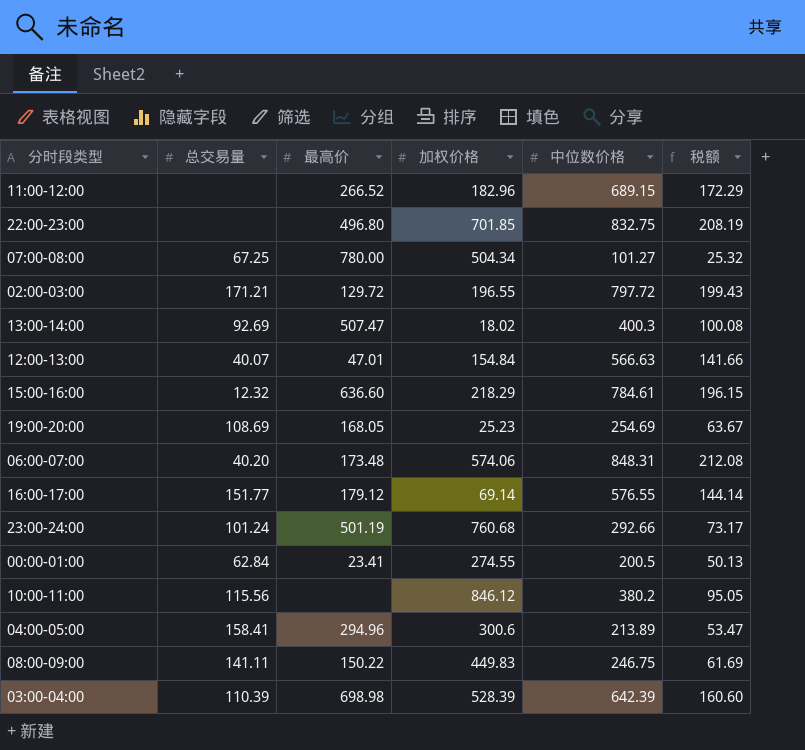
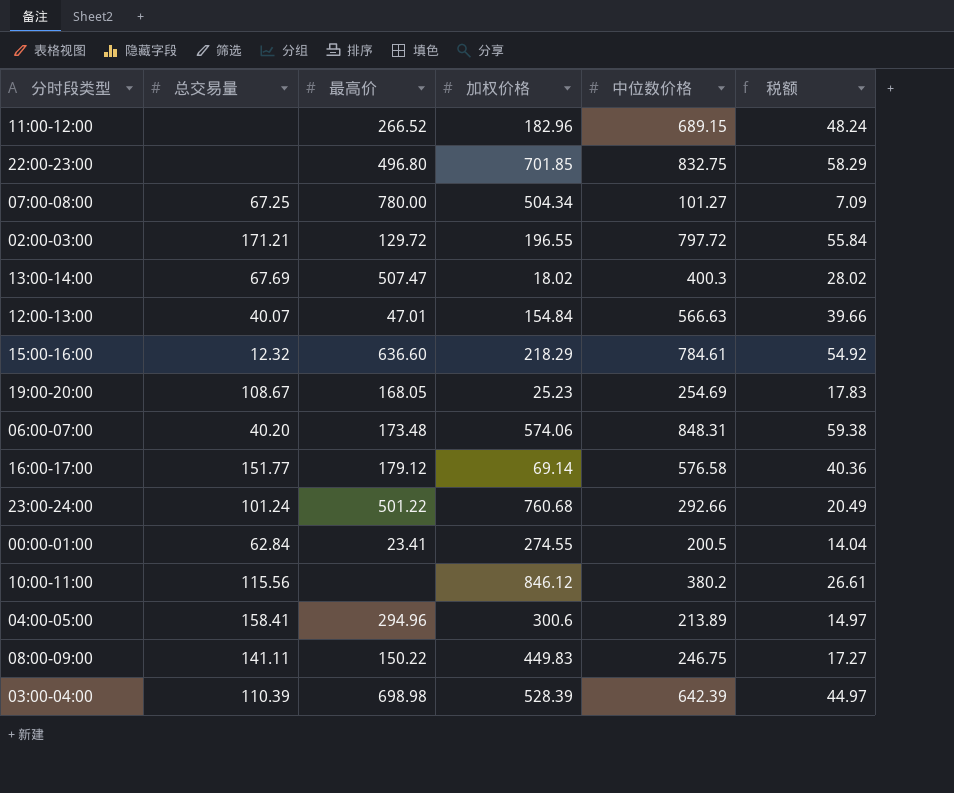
column 税额 | formula: [中位数价格] * 0.25 -> [中位数价格] * 0.07
13:00-14:00 | 总交易量: 92.69 -> 67.69
19:00-20:00 | 总交易量: 108.69 -> 108.67
16:00-17:00 | 中位数价格: 576.55 -> 576.58
23:00-24:00 | 最高价: 501.19 -> 501.22

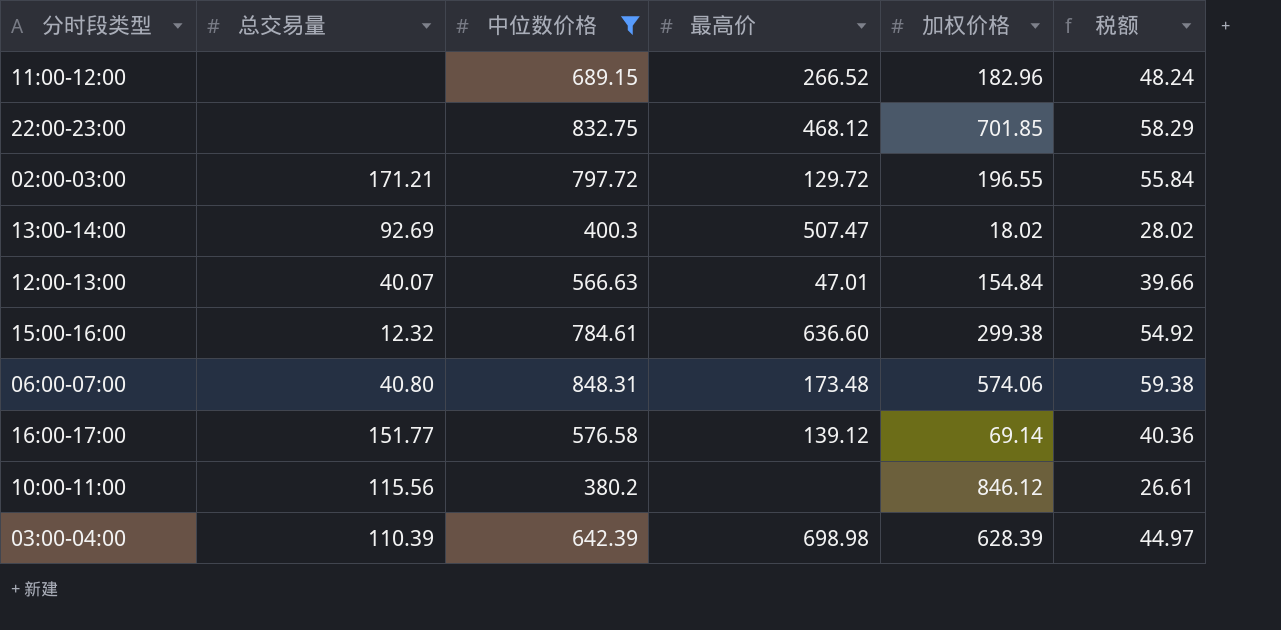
filter: none -> 中位数价格 >= 380.2
column 中位数价格 | position: 5 -> 3
22:00-23:00 | 最高价: 496.80 -> 468.12
13:00-14:00 | 总交易量: 67.69 -> 92.69
15:00-16:00 | 加权价格: 218.29 -> 299.38
06:00-07:00 | 总交易量: 40.20 -> 40.80
16:00-17:00 | 最高价: 179.12 -> 139.12
03:00-04:00 | 加权价格: 528.39 -> 628.39

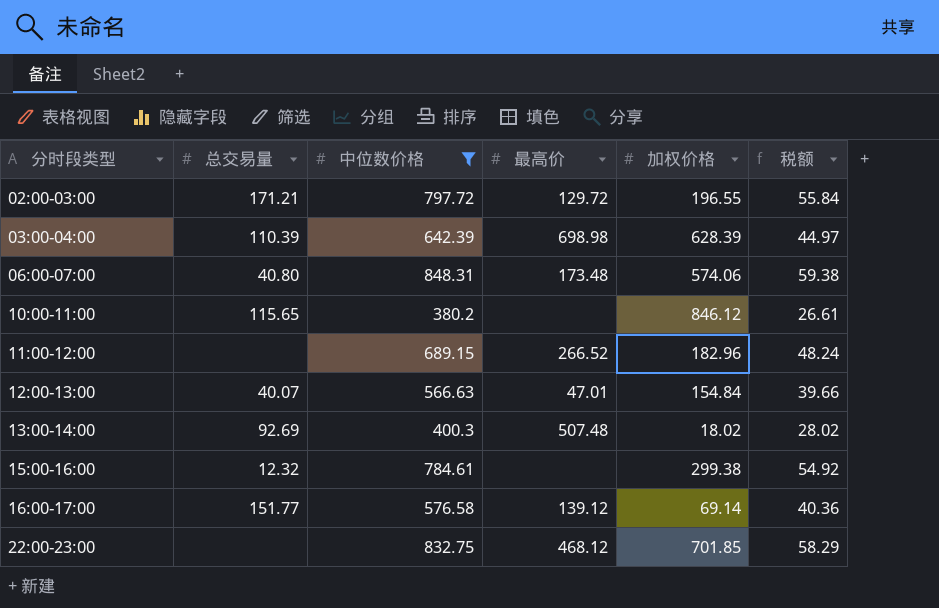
row order: none -> 分时段类型 ascending
10:00-11:00 | 总交易量: 115.56 -> 115.65
13:00-14:00 | 最高价: 507.47 -> 507.48
15:00-16:00 | 最高价: 636.60 -> none

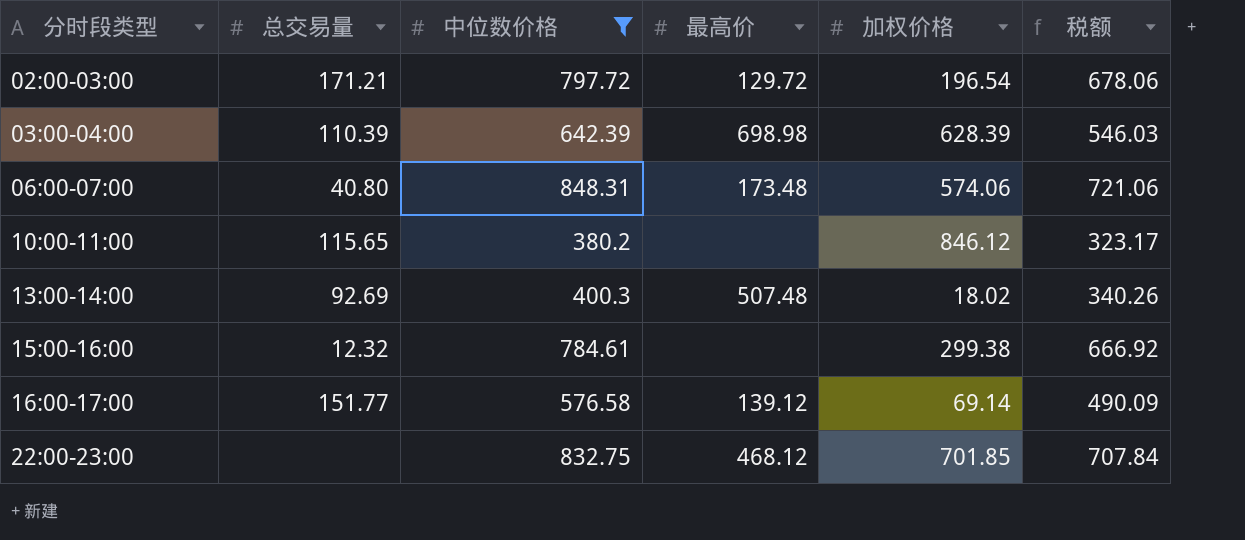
column 税额 | formula: [中位数价格] * 0.07 -> [中位数价格] * 0.85
row 11:00-12:00: none | 689.15 | 266.52 | 182.96 | 48.24 -> none
row 12:00-13:00: 40.07 | 566.63 | 47.01 | 154.84 | 39.66 -> none
02:00-03:00 | 加权价格: 196.55 -> 196.54

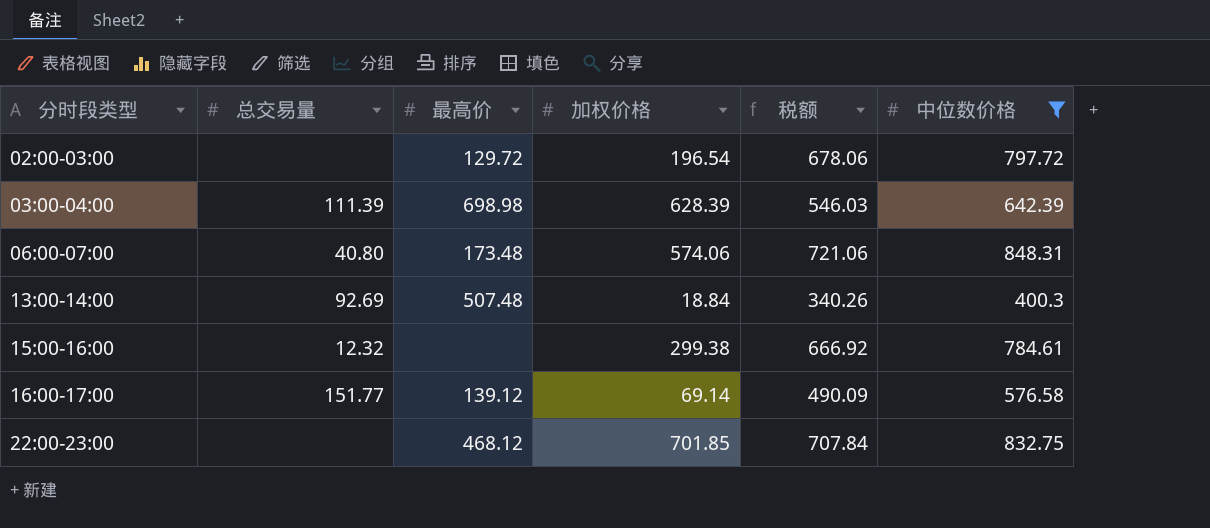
column 中位数价格 | position: 3 -> 6
row 10:00-11:00: 115.65 | 380.2 | none | 846.12 | 323.17 -> none
02:00-03:00 | 总交易量: 171.21 -> none
03:00-04:00 | 总交易量: 110.39 -> 111.39
13:00-14:00 | 加权价格: 18.02 -> 18.84

